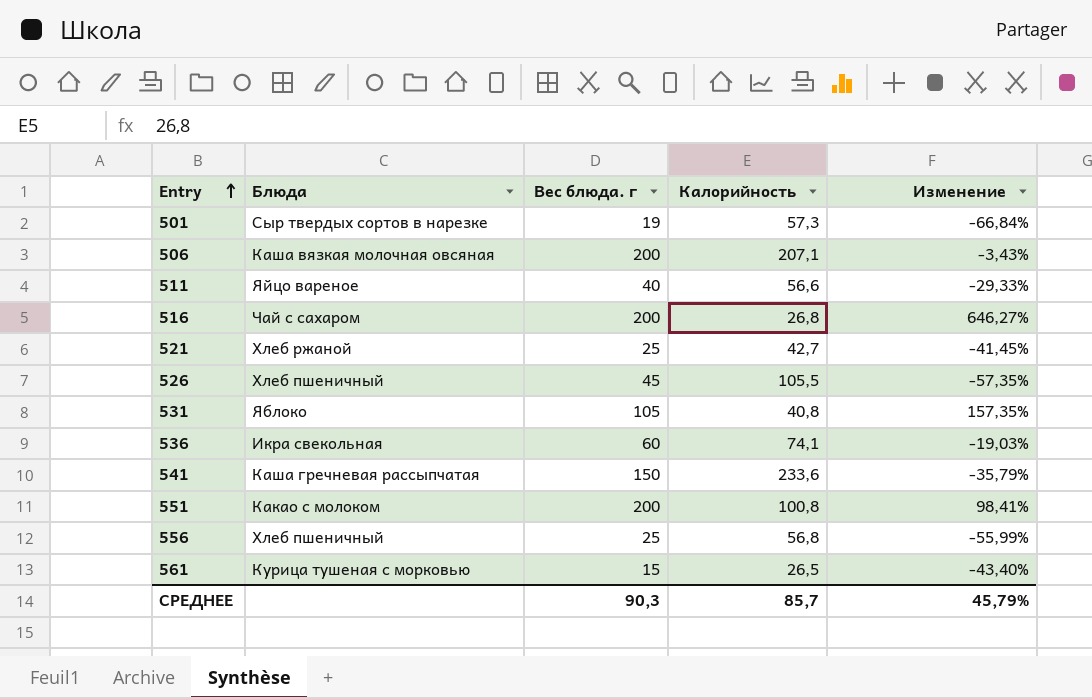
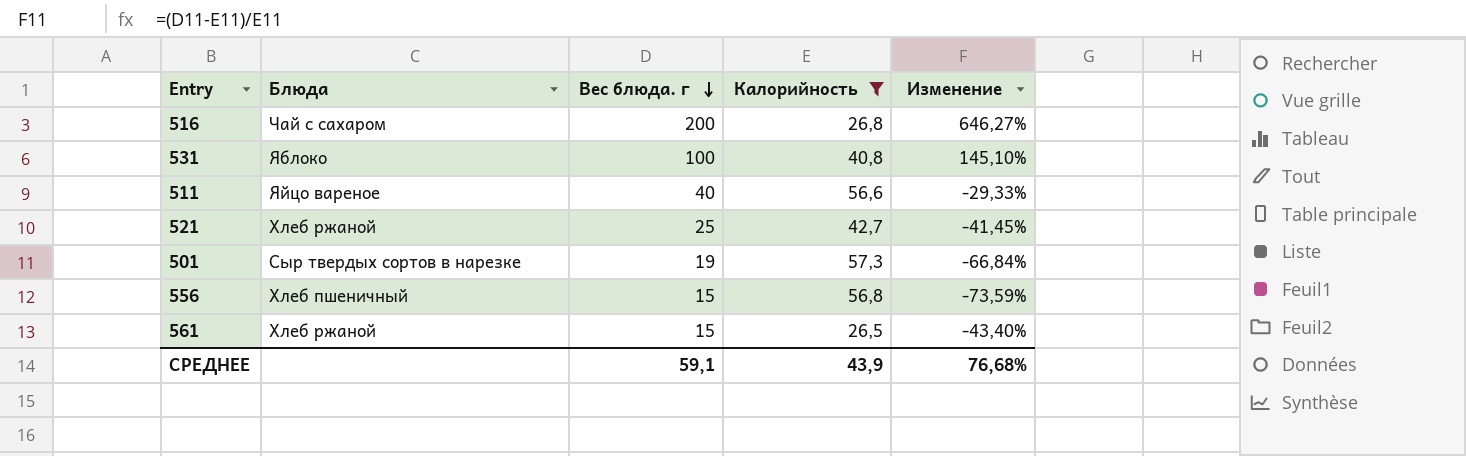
filter: none -> Калорийность <= 57,3
row order: Entry ascending -> Вес блюда. г descending
531 | Вес блюда. г: 105 -> 100
531 | Изменение: 157,35% -> 145,10%
556 | Вес блюда. г: 25 -> 15
556 | Изменение: -55,99% -> -73,59%
561 | Блюда: Курица тушеная с морковью -> Хлеб ржаной
СРЕДНЕЕ | Вес блюда. г: 90,3 -> 59,1
СРЕДНЕЕ | Калорийность: 85,7 -> 43,9
СРЕДНЕЕ | Изменение: 45,79% -> 76,68%

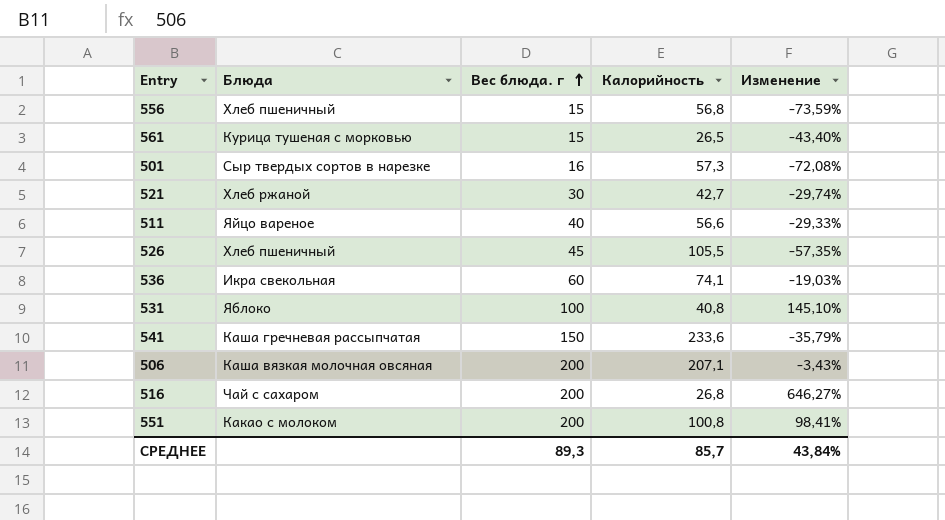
filter: Калорийность <= 57,3 -> none
row order: Вес блюда. г descending -> Вес блюда. г ascending
561 | Блюда: Хлеб ржаной -> Курица тушеная с морковью
501 | Вес блюда. г: 19 -> 16
501 | Изменение: -66,84% -> -72,08%
521 | Вес блюда. г: 25 -> 30
521 | Изменение: -41,45% -> -29,74%
СРЕДНЕЕ | Вес блюда. г: 59,1 -> 89,3
СРЕДНЕЕ | Калорийность: 43,9 -> 85,7
СРЕДНЕЕ | Изменение: 76,68% -> 43,84%

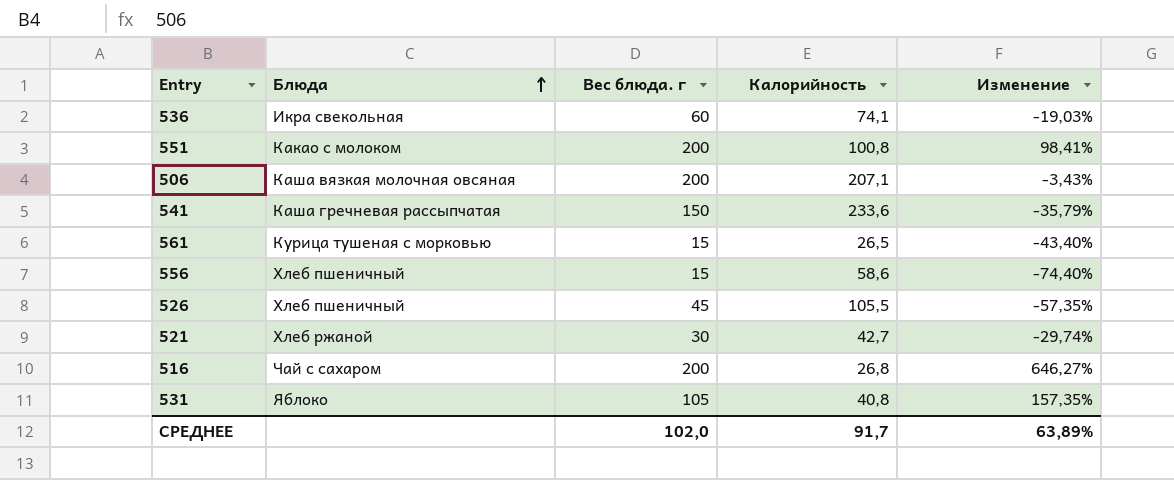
row order: Вес блюда. г ascending -> Блюда ascending
row 501: Сыр твердых сортов в нарезке | 16 | 57,3 | -72,08% -> none
row 511: Яйцо вареное | 40 | 56,6 | -29,33% -> none
556 | Калорийность: 56,8 -> 58,6
556 | Изменение: -73,59% -> -74,40%
531 | Вес блюда. г: 100 -> 105
531 | Изменение: 145,10% -> 157,35%
СРЕДНЕЕ | Вес блюда. г: 89,3 -> 102,0
СРЕДНЕЕ | Калорийность: 85,7 -> 91,7
СРЕДНЕЕ | Изменение: 43,84% -> 63,89%

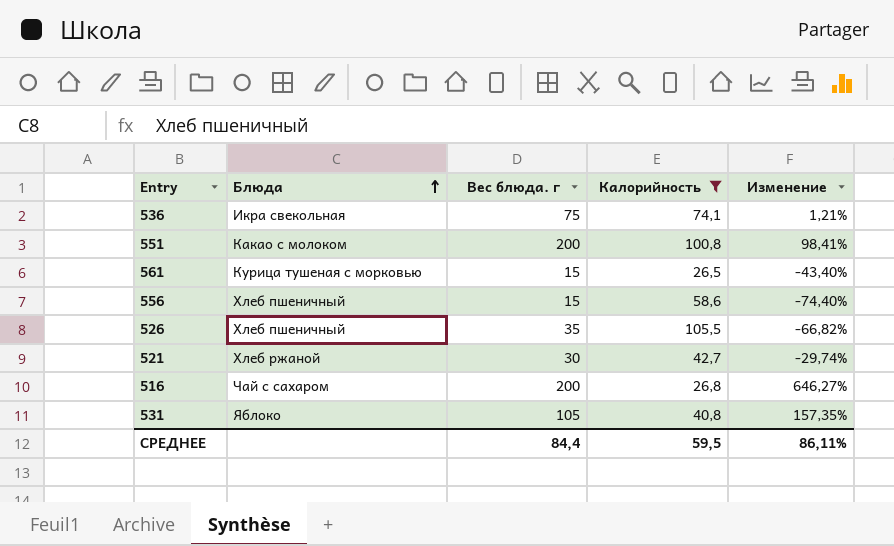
filter: none -> Калорийность <= 105,5
536 | Вес блюда. г: 60 -> 75
536 | Изменение: -19,03% -> 1,21%
526 | Вес блюда. г: 45 -> 35
526 | Изменение: -57,35% -> -66,82%
СРЕДНЕЕ | Вес блюда. г: 102,0 -> 84,4
СРЕДНЕЕ | Калорийность: 91,7 -> 59,5
СРЕДНЕЕ | Изменение: 63,89% -> 86,11%

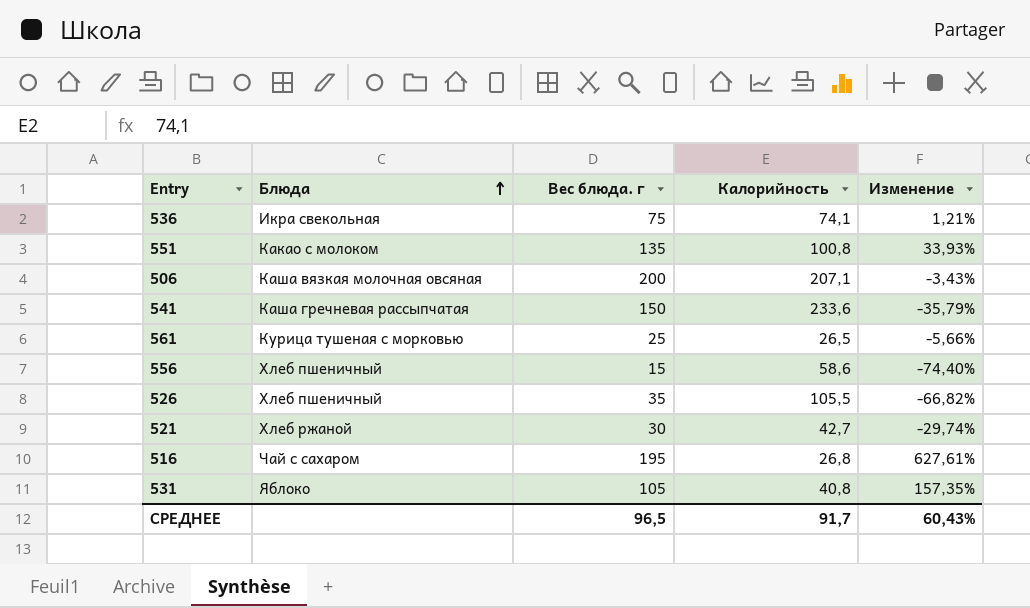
filter: Калорийность <= 105,5 -> none
551 | Вес блюда. г: 200 -> 135
551 | Изменение: 98,41% -> 33,93%
561 | Вес блюда. г: 15 -> 25
561 | Изменение: -43,40% -> -5,66%
516 | Вес блюда. г: 200 -> 195
516 | Изменение: 646,27% -> 627,61%
СРЕДНЕЕ | Вес блюда. г: 84,4 -> 96,5
СРЕДНЕЕ | Калорийность: 59,5 -> 91,7
СРЕДНЕЕ | Изменение: 86,11% -> 60,43%

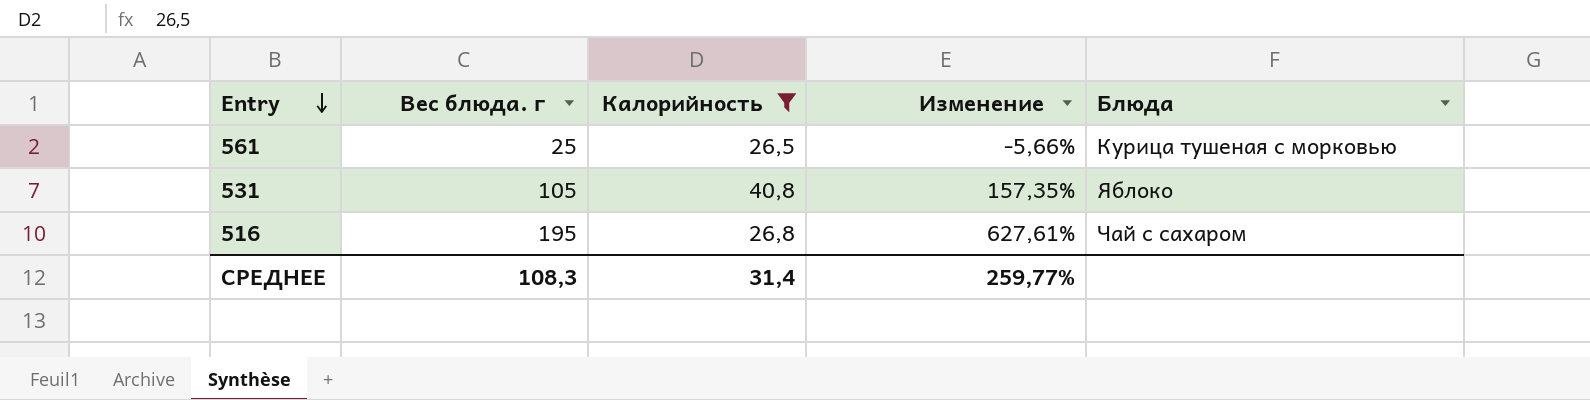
filter: none -> Калорийность <= 40,8
row order: Блюда ascending -> Entry descending
column Блюда | position: 2 -> 5
СРЕДНЕЕ | Вес блюда. г: 96,5 -> 108,3
СРЕДНЕЕ | Калорийность: 91,7 -> 31,4
СРЕДНЕЕ | Изменение: 60,43% -> 259,77%

